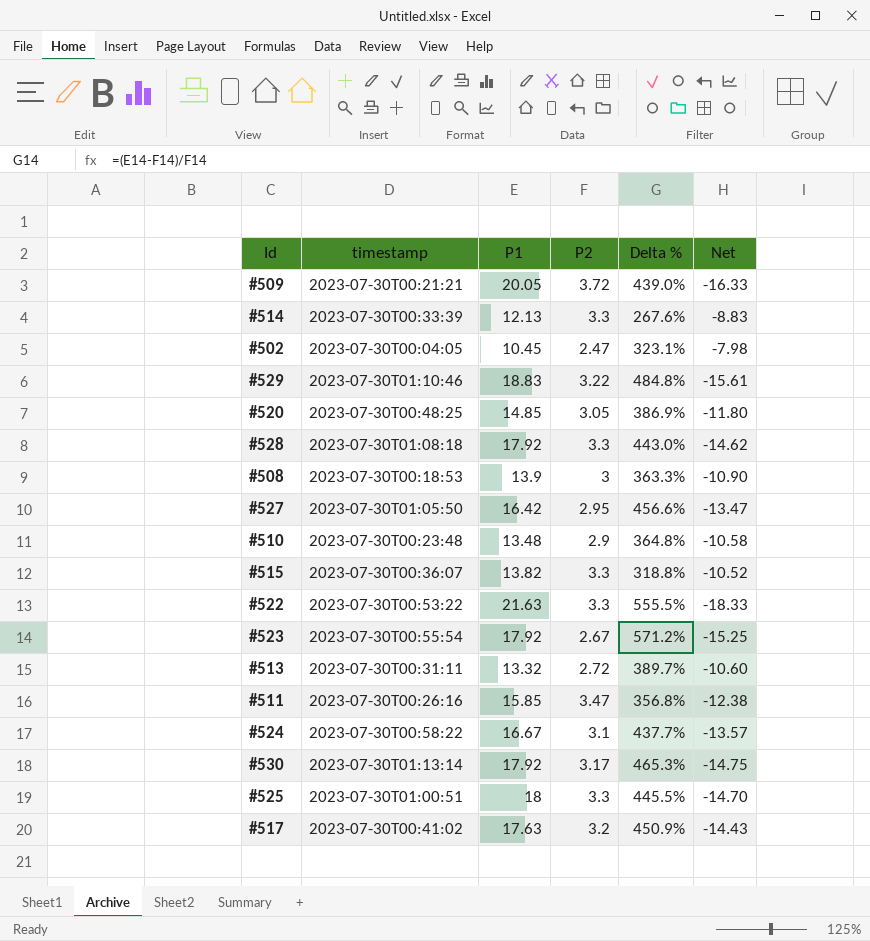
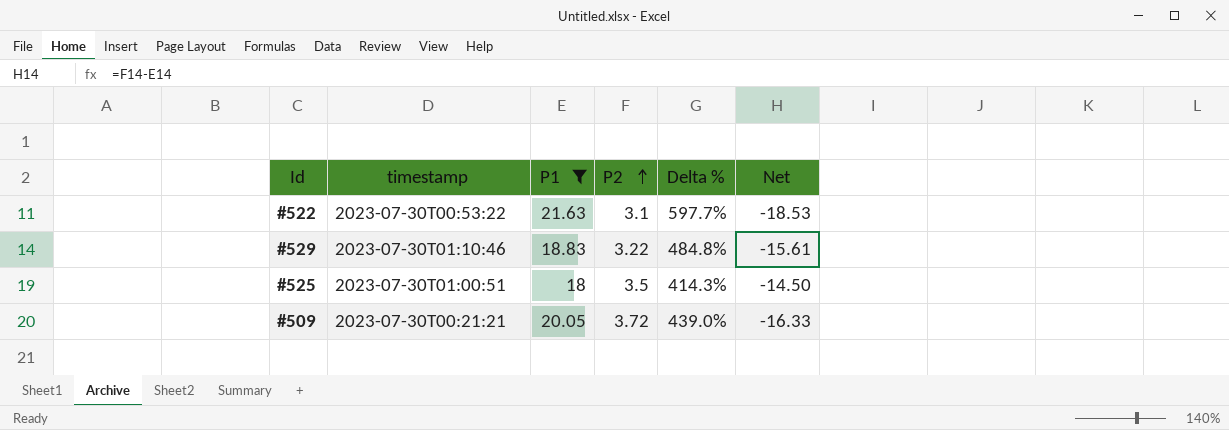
filter: none -> P1 >= 18
row order: none -> P2 ascending
#522 | P2: 3.3 -> 3.1
#522 | Delta %: 555.5% -> 597.7%
#522 | Net: -18.33 -> -18.53
#525 | P2: 3.3 -> 3.5
#525 | Delta %: 445.5% -> 414.3%
#525 | Net: -14.70 -> -14.50

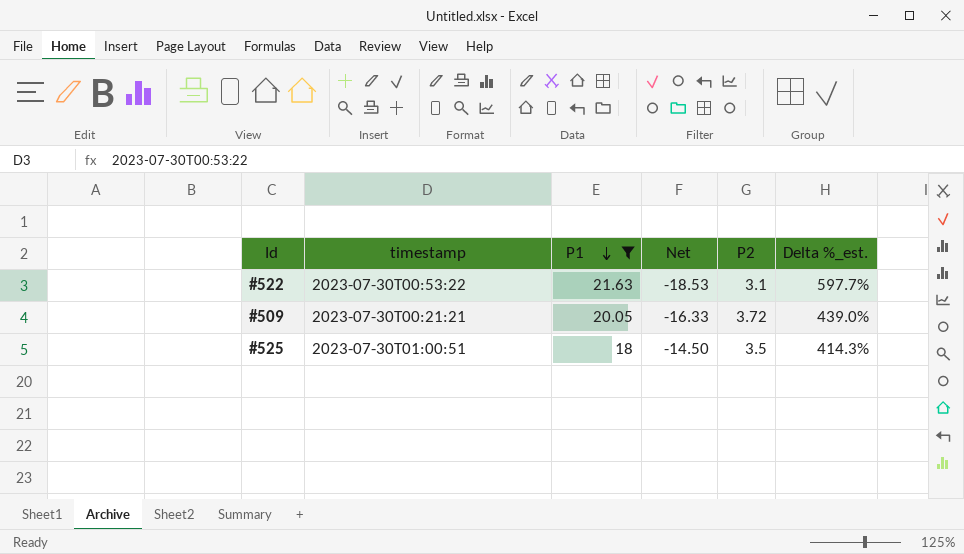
row order: P2 ascending -> P1 descending
column Net | position: 6 -> 4
column name: Delta % -> Delta %_est.
row #529: 2023-07-30T01:10:46 | 18.83 | 3.22 | 484.8% | -15.61 -> none

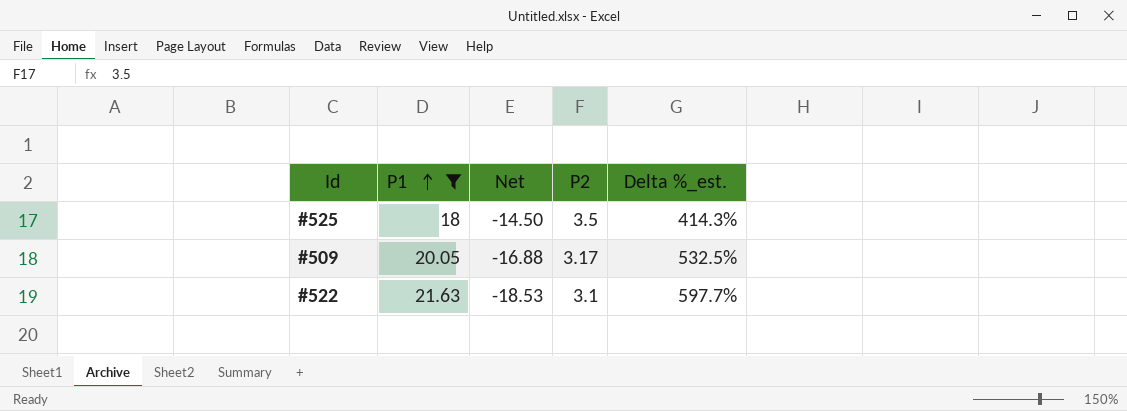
row order: P1 descending -> P1 ascending
column timestamp | position: 2 -> none
#509 | Net: -16.33 -> -16.88
#509 | P2: 3.72 -> 3.17
#509 | Delta %_est.: 439.0% -> 532.5%

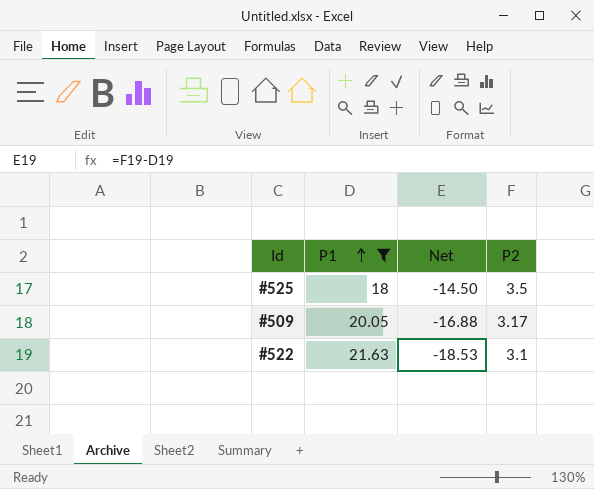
column Delta %_est. | formula: ([P1] - [P2]) / [P2] -> none

